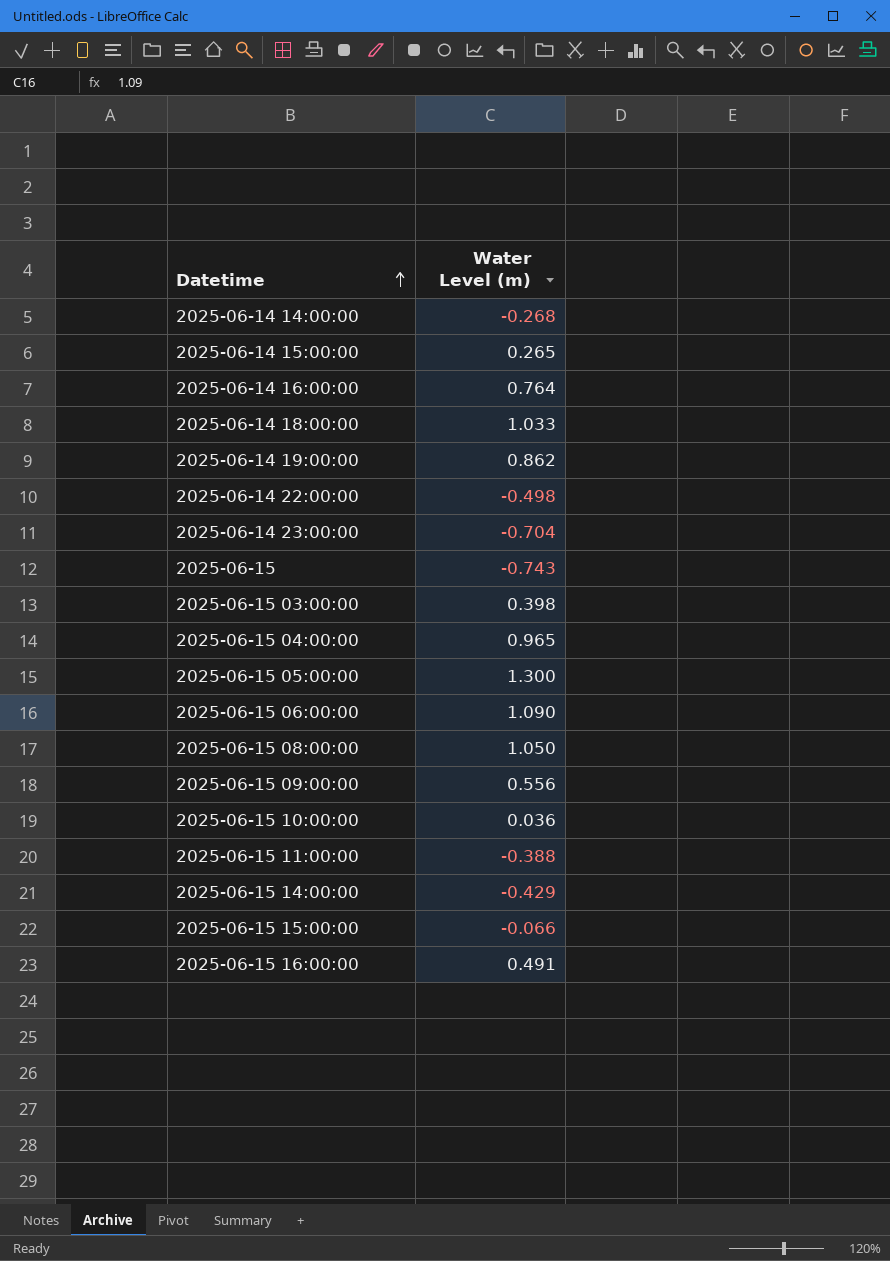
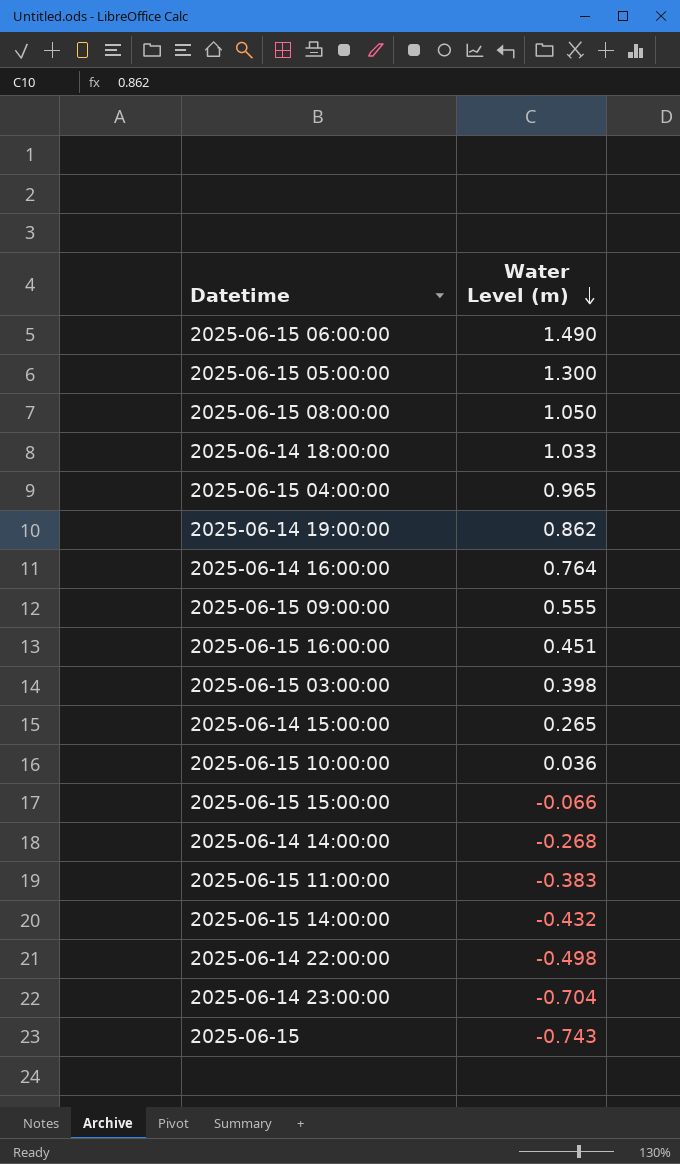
row order: Datetime ascending -> Water Level (m) descending
2025-06-15 06:00:00 | Water Level (m): 1.090 -> 1.490
2025-06-15 09:00:00 | Water Level (m): 0.556 -> 0.555
2025-06-15 16:00:00 | Water Level (m): 0.491 -> 0.451
2025-06-15 11:00:00 | Water Level (m): -0.388 -> -0.383
2025-06-15 14:00:00 | Water Level (m): -0.429 -> -0.432

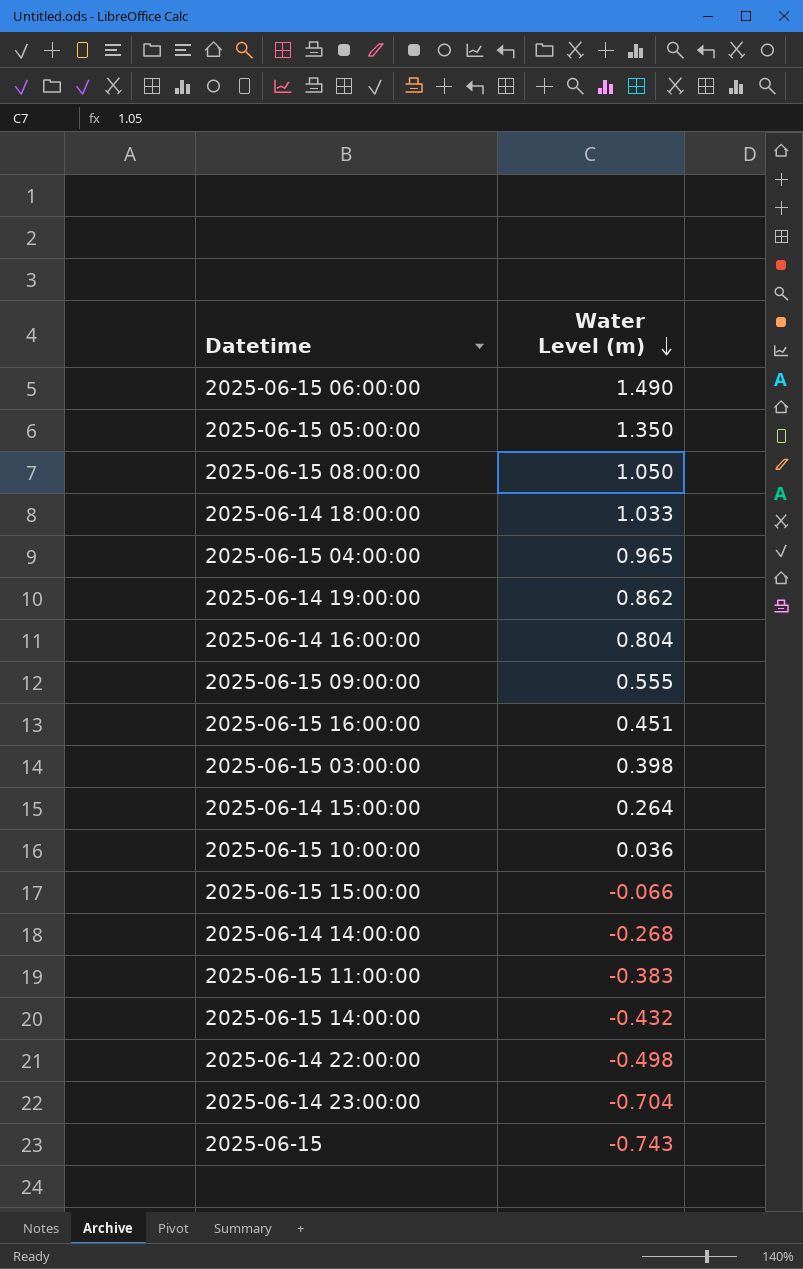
2025-06-15 05:00:00 | Water Level (m): 1.300 -> 1.350
2025-06-14 16:00:00 | Water Level (m): 0.764 -> 0.804
2025-06-14 15:00:00 | Water Level (m): 0.265 -> 0.264

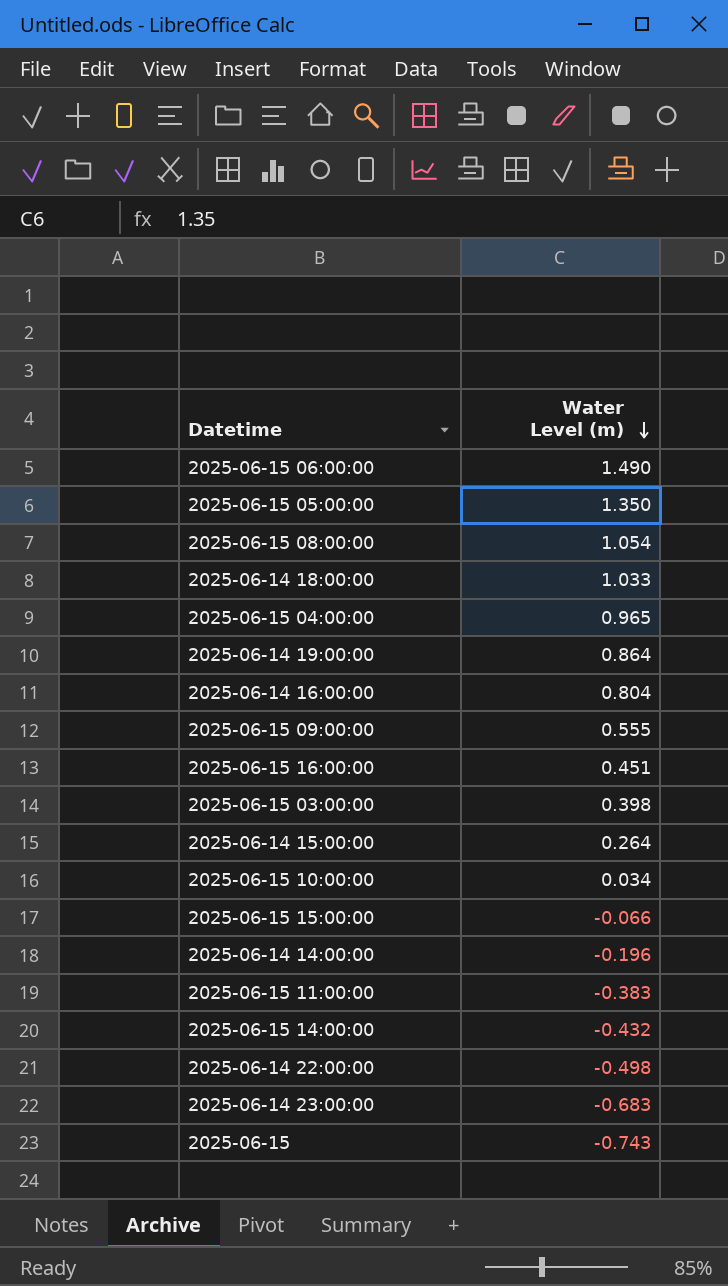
2025-06-15 08:00:00 | Water Level (m): 1.050 -> 1.054
2025-06-14 19:00:00 | Water Level (m): 0.862 -> 0.864
2025-06-15 10:00:00 | Water Level (m): 0.036 -> 0.034
2025-06-14 14:00:00 | Water Level (m): -0.268 -> -0.196
2025-06-14 23:00:00 | Water Level (m): -0.704 -> -0.683

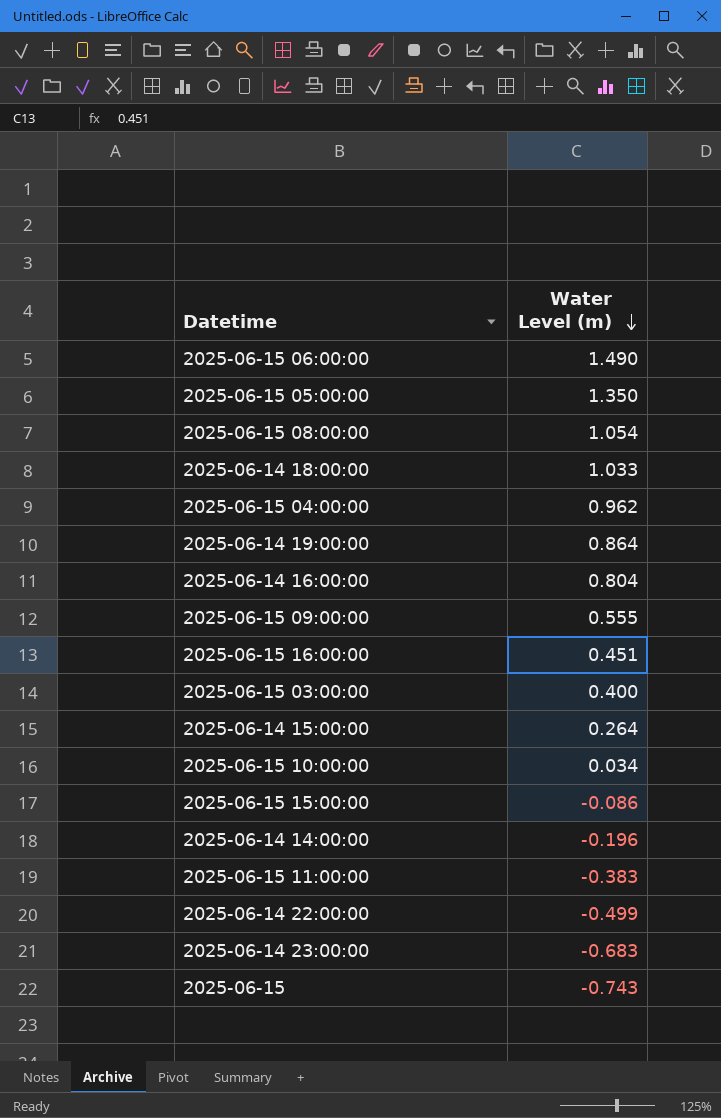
row 2025-06-15 14:00:00: -0.432 -> none
2025-06-15 04:00:00 | Water Level (m): 0.965 -> 0.962
2025-06-15 03:00:00 | Water Level (m): 0.398 -> 0.400
2025-06-15 15:00:00 | Water Level (m): -0.066 -> -0.086
2025-06-14 22:00:00 | Water Level (m): -0.498 -> -0.499

